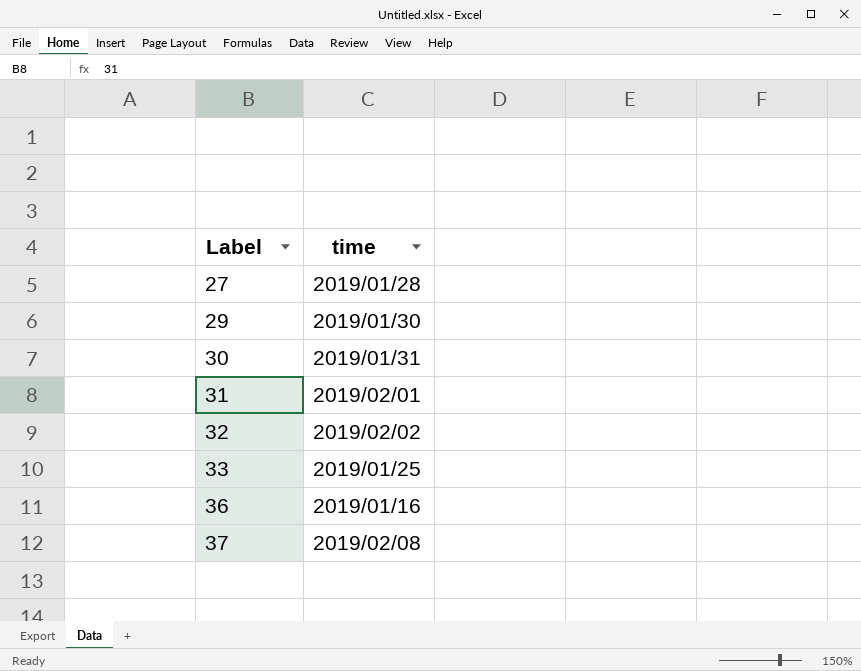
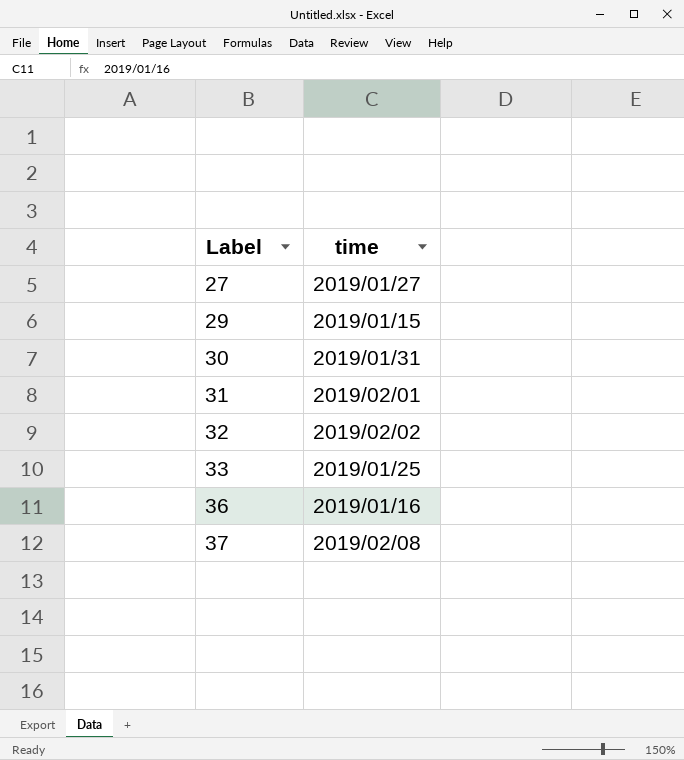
27 | time: 2019/01/28 -> 2019/01/27
29 | time: 2019/01/30 -> 2019/01/15

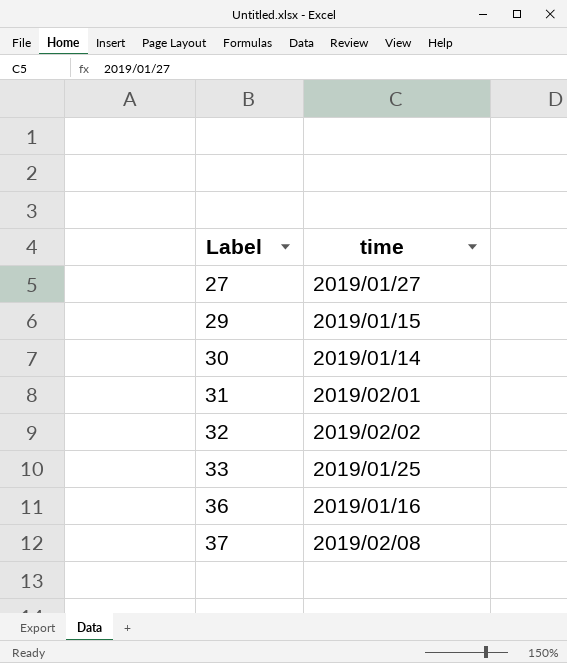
30 | time: 2019/01/31 -> 2019/01/14

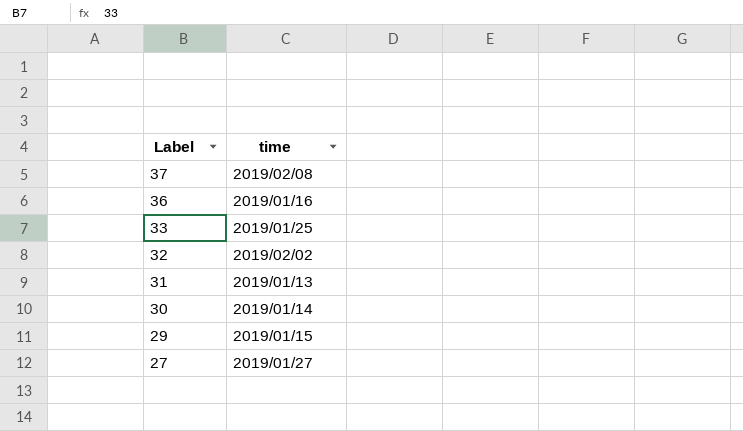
row order: Label ascending -> Label descending
31 | time: 2019/02/01 -> 2019/01/13

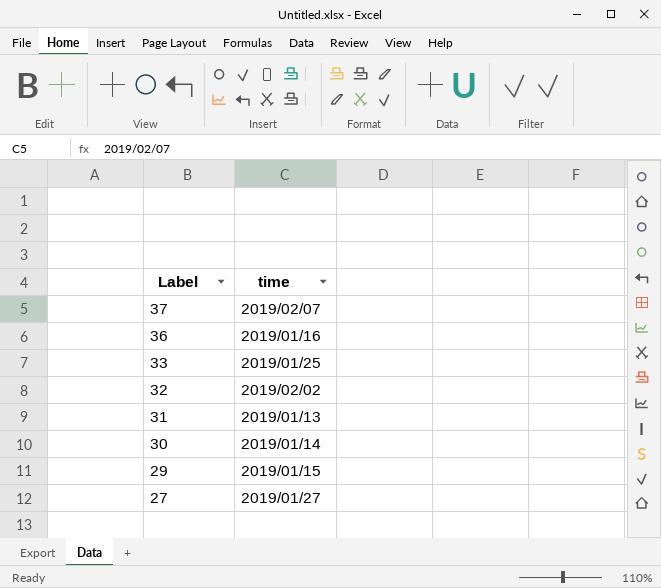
37 | time: 2019/02/08 -> 2019/02/07

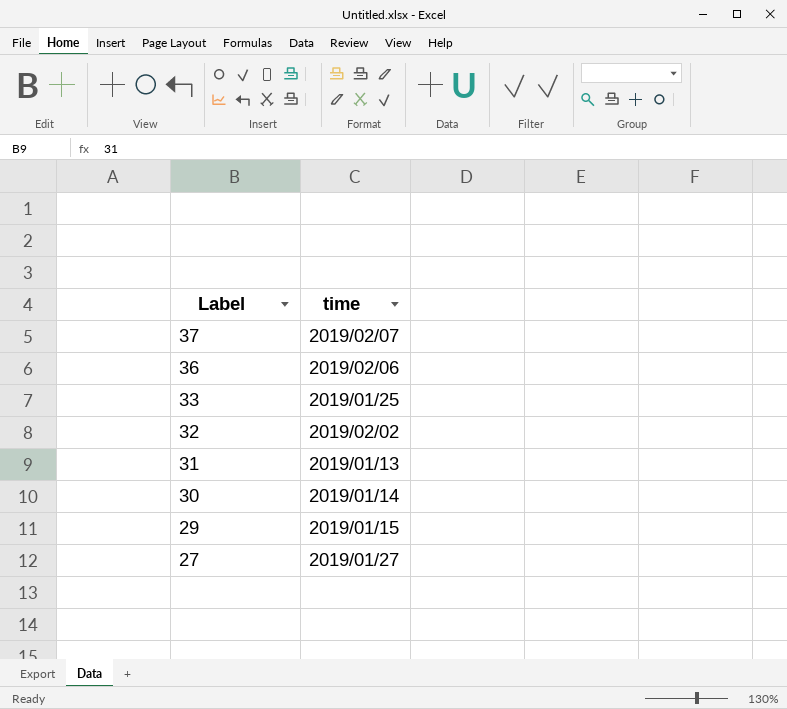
36 | time: 2019/01/16 -> 2019/02/06

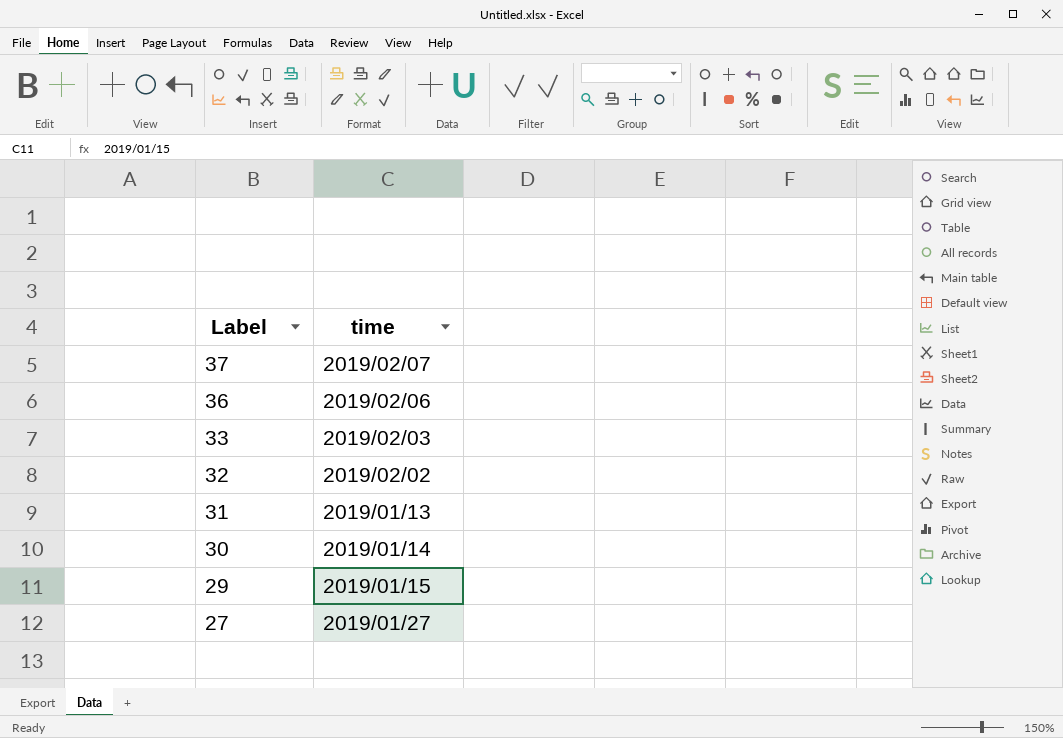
33 | time: 2019/01/25 -> 2019/02/03

